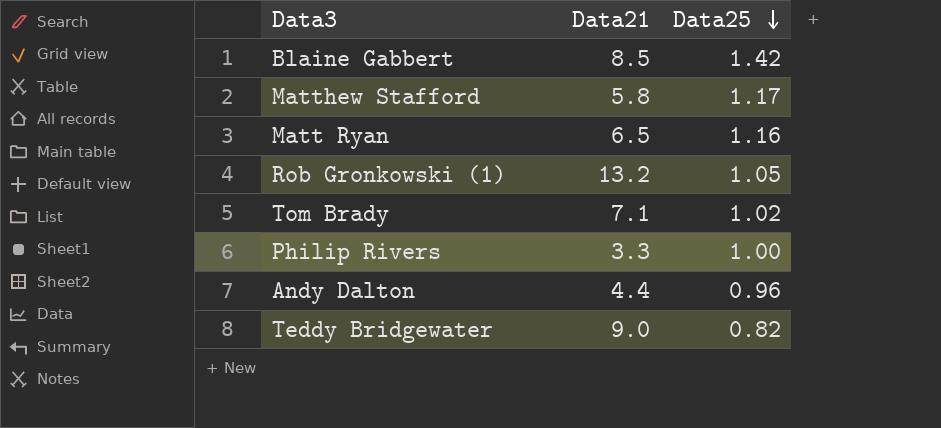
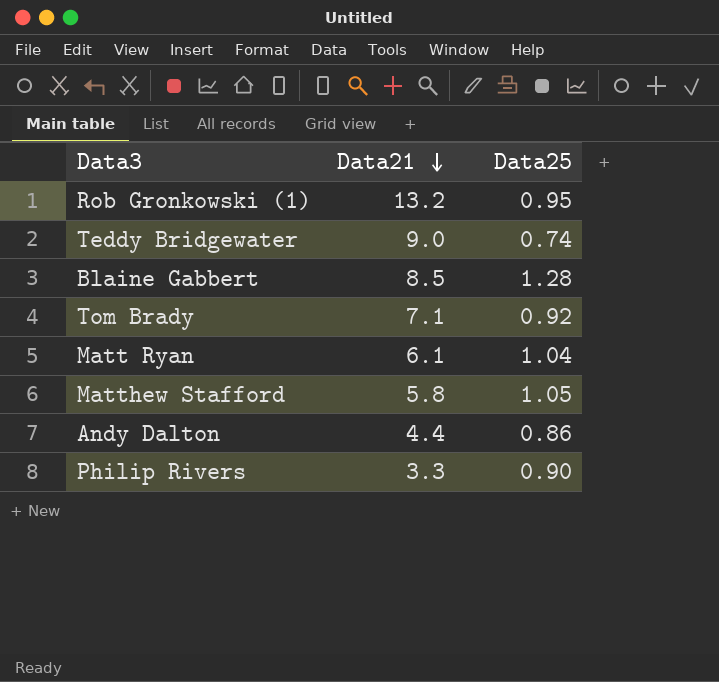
row order: Data25 descending -> Data21 descending
Rob Gronkowski (1) | Data25: 1.05 -> 0.95
Teddy Bridgewater | Data25: 0.82 -> 0.74
Blaine Gabbert | Data25: 1.42 -> 1.28
Tom Brady | Data25: 1.02 -> 0.92
Matt Ryan | Data21: 6.5 -> 6.1
Matt Ryan | Data25: 1.16 -> 1.04
Matthew Stafford | Data25: 1.17 -> 1.05
Andy Dalton | Data25: 0.96 -> 0.86
Philip Rivers | Data25: 1.00 -> 0.90

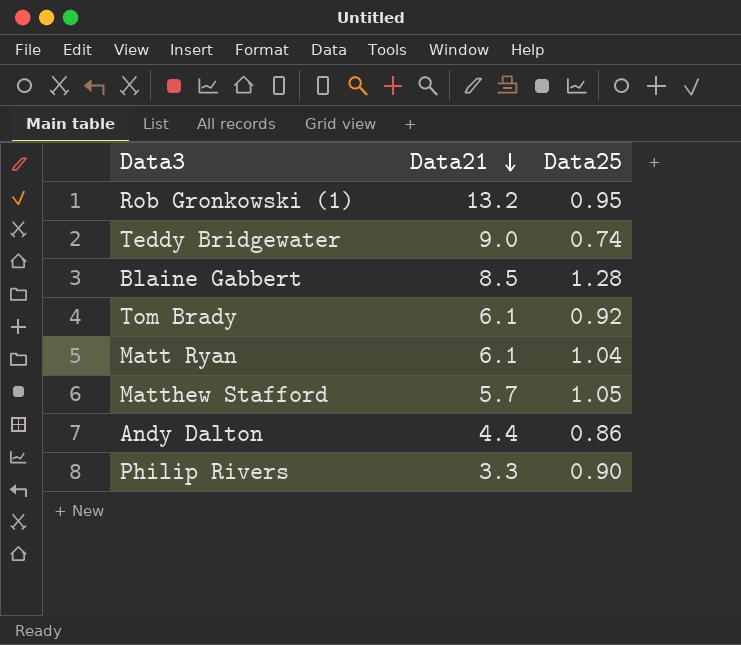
Tom Brady | Data21: 7.1 -> 6.1
Matthew Stafford | Data21: 5.8 -> 5.7

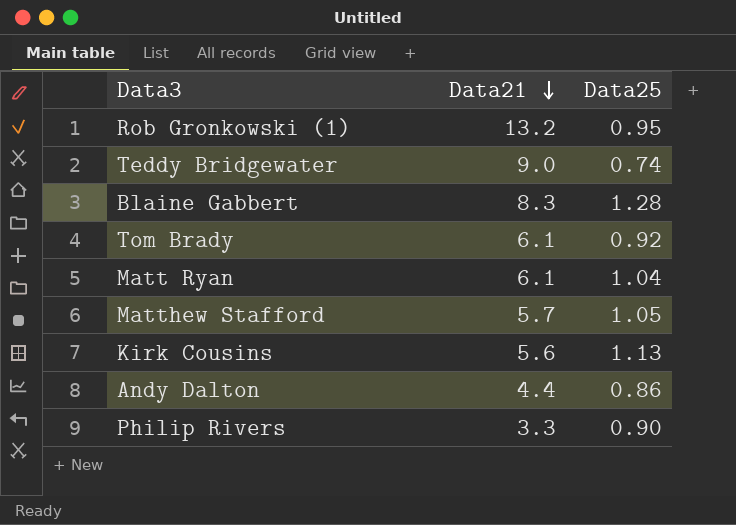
Blaine Gabbert | Data21: 8.5 -> 8.3
row Kirk Cousins: none -> 5.6 | 1.13

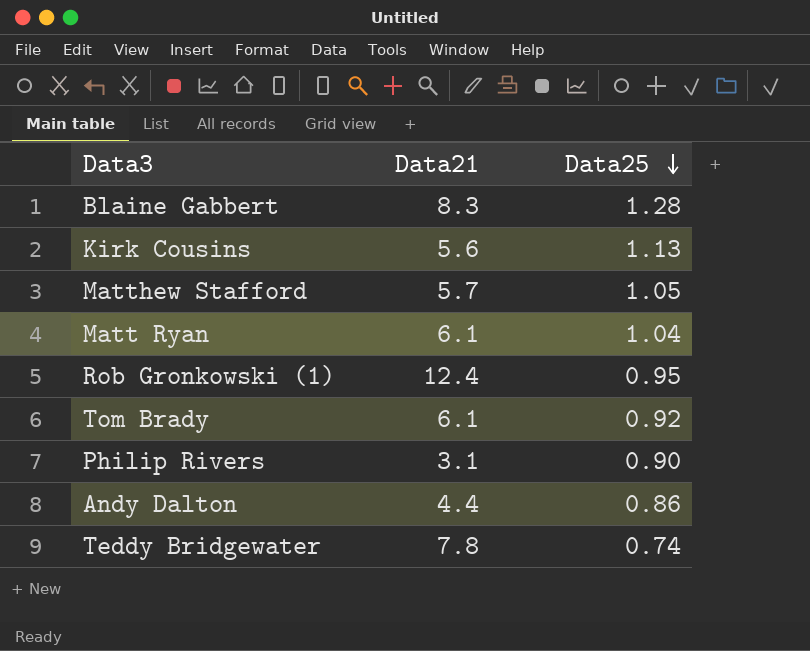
row order: Data21 descending -> Data25 descending
Rob Gronkowski (1) | Data21: 13.2 -> 12.4
Philip Rivers | Data21: 3.3 -> 3.1
Teddy Bridgewater | Data21: 9.0 -> 7.8

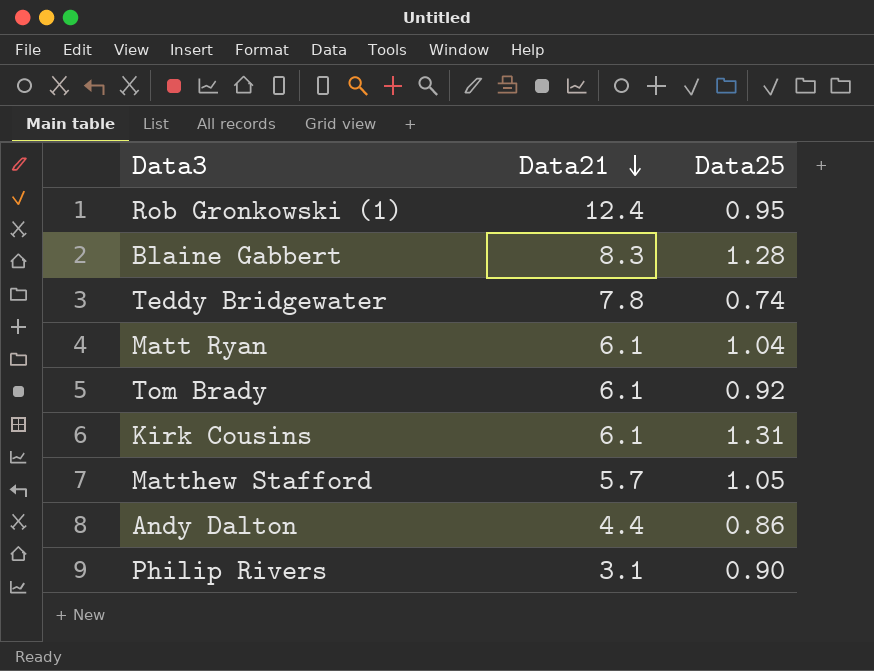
row order: Data25 descending -> Data21 descending
Kirk Cousins | Data21: 5.6 -> 6.1
Kirk Cousins | Data25: 1.13 -> 1.31

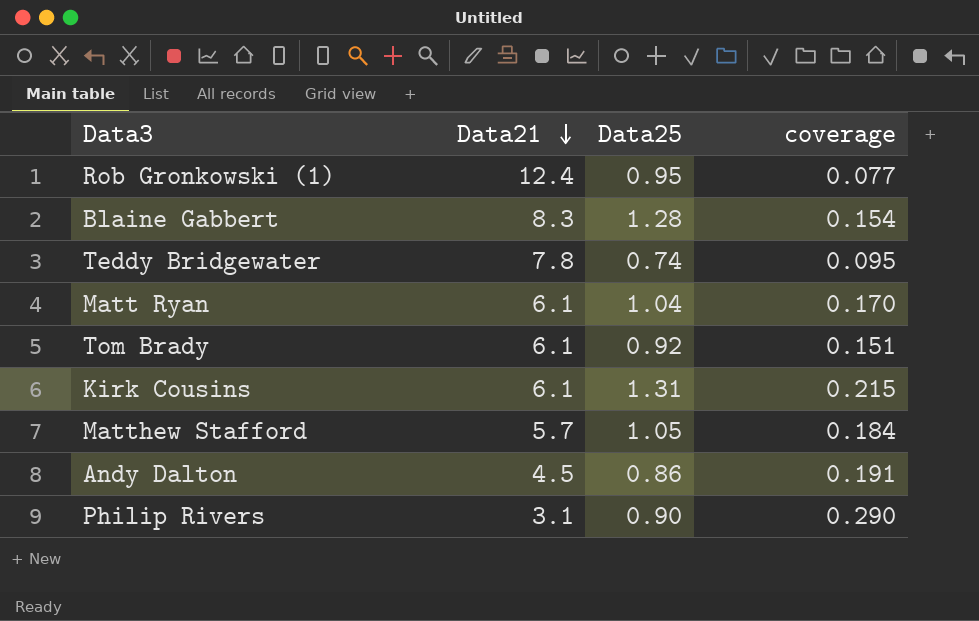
column coverage | formula: none -> [Data25] / [Data21]
Andy Dalton | Data21: 4.4 -> 4.5

